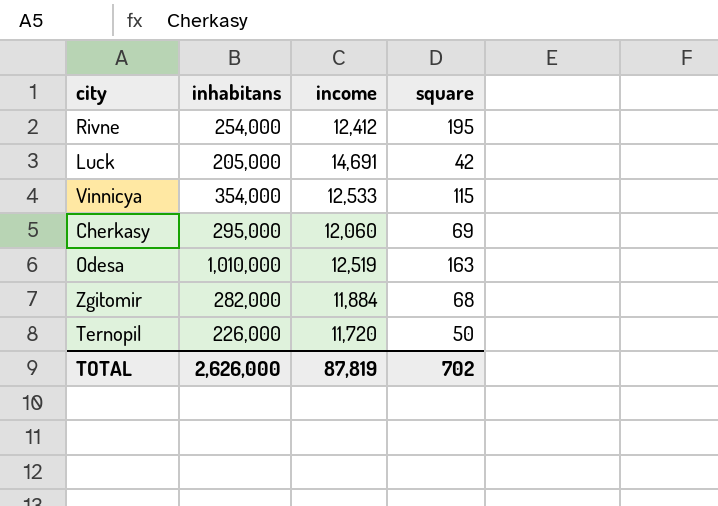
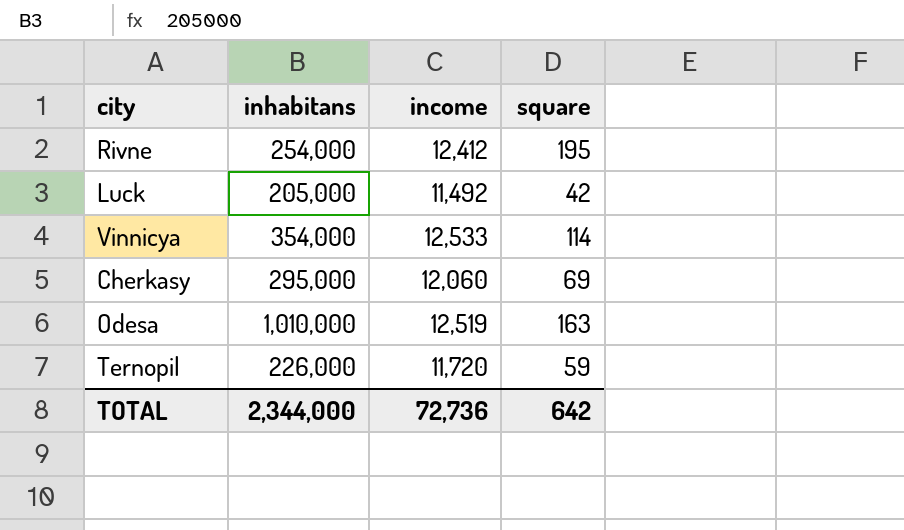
row Zgitomir: 282,000 | 11,884 | 68 -> none
Luck | income: 14,691 -> 11,492
Vinnicya | square: 115 -> 114
Ternopil | square: 50 -> 59
TOTAL | inhabitans: 2,626,000 -> 2,344,000
TOTAL | income: 87,819 -> 72,736
TOTAL | square: 702 -> 642

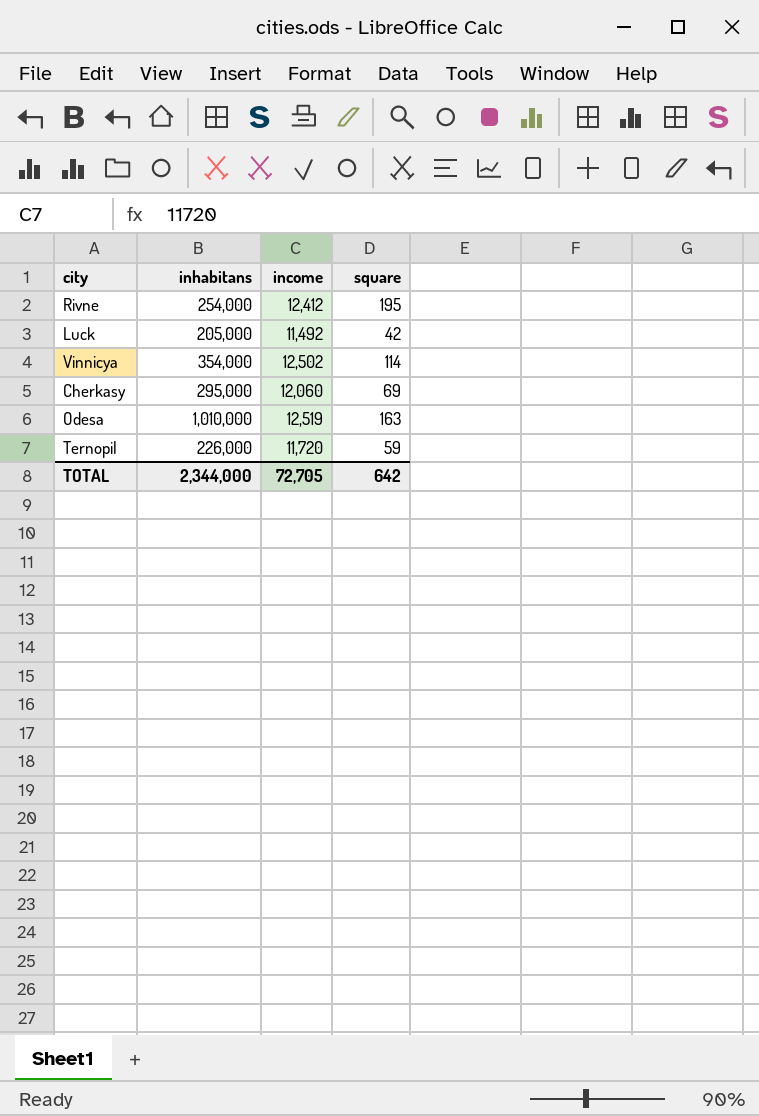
Vinnicya | income: 12,533 -> 12,502
TOTAL | income: 72,736 -> 72,705

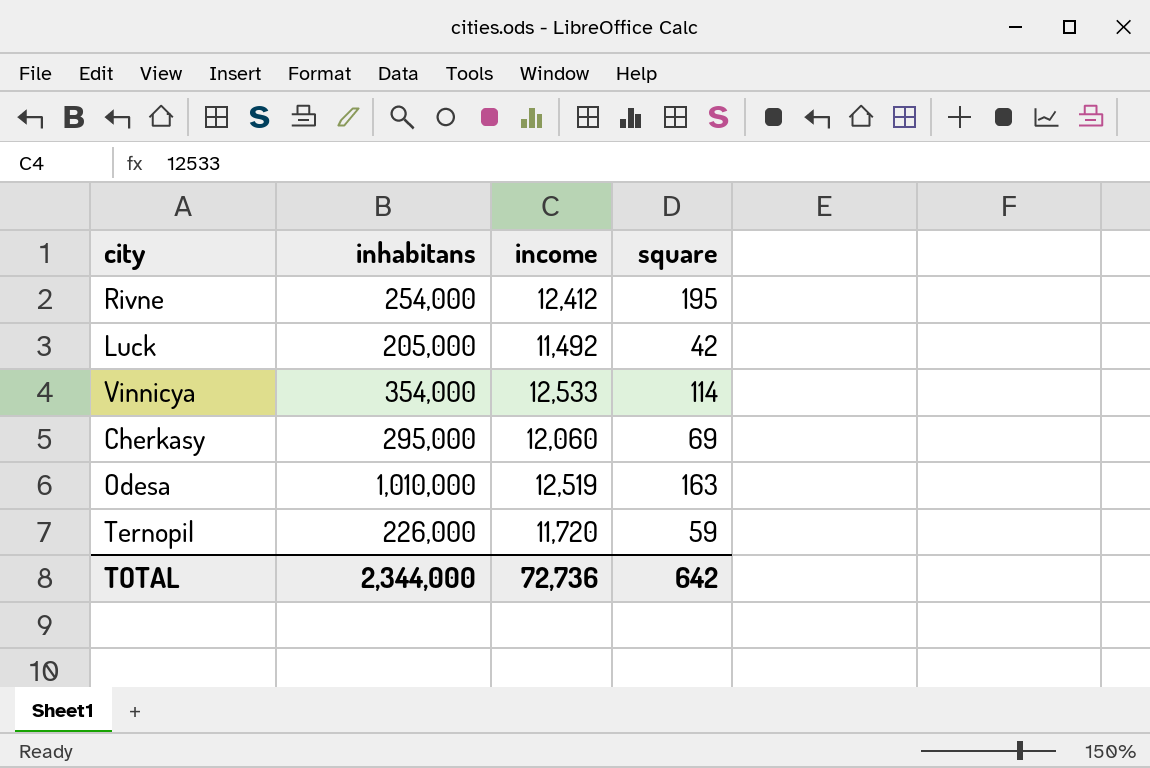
Vinnicya | income: 12,502 -> 12,533
TOTAL | income: 72,705 -> 72,736

